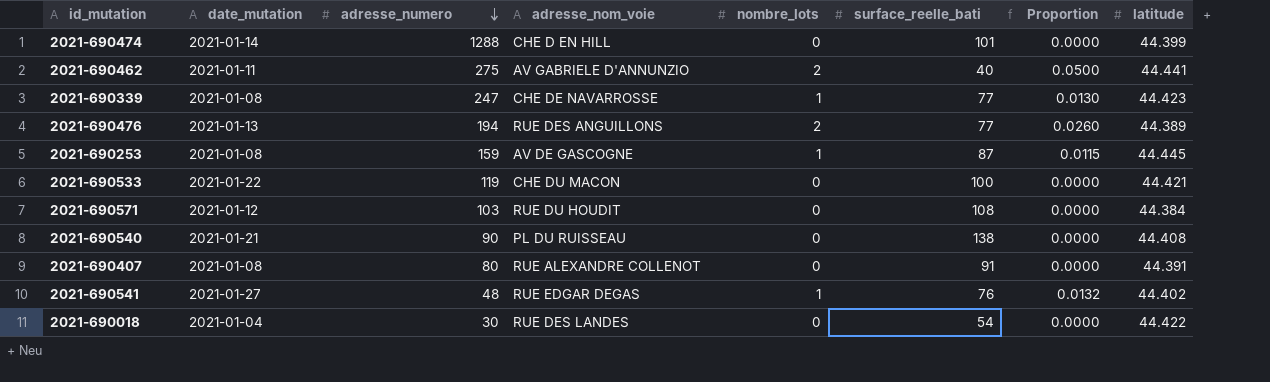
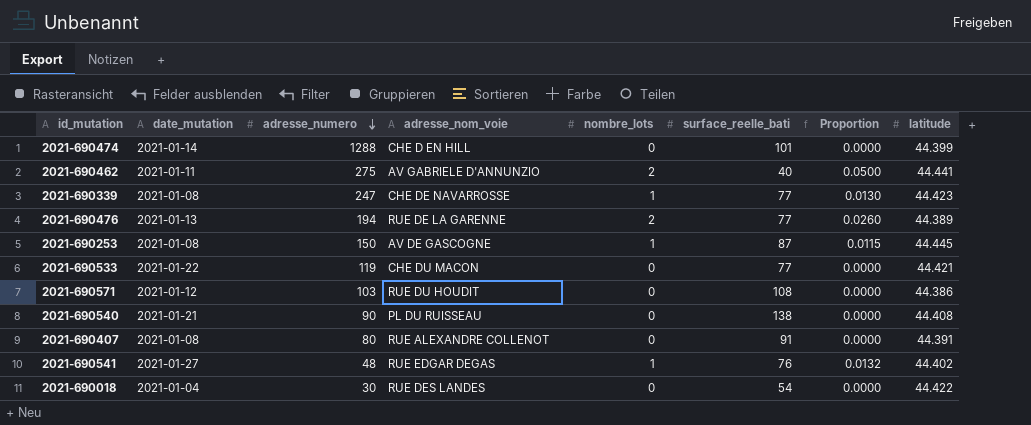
2021-690476 | adresse_nom_voie: RUE DES ANGUILLONS -> RUE DE LA GARENNE
2021-690253 | adresse_numero: 159 -> 150
2021-690533 | surface_reelle_bati: 100 -> 77
2021-690571 | latitude: 44.384 -> 44.386

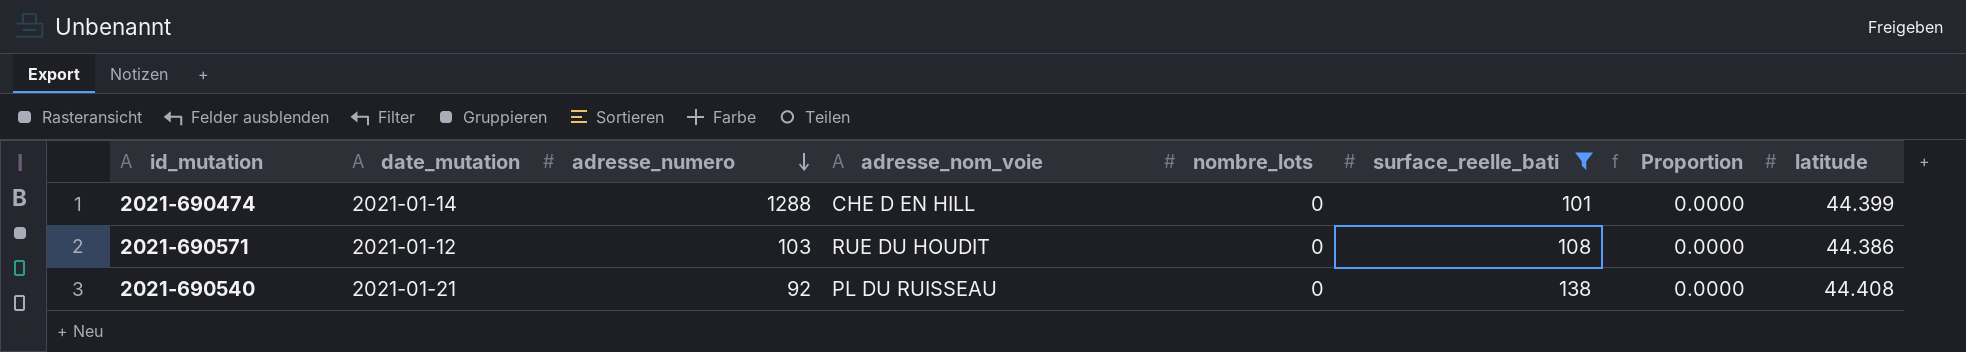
filter: none -> surface_reelle_bati >= 101
2021-690540 | adresse_numero: 90 -> 92

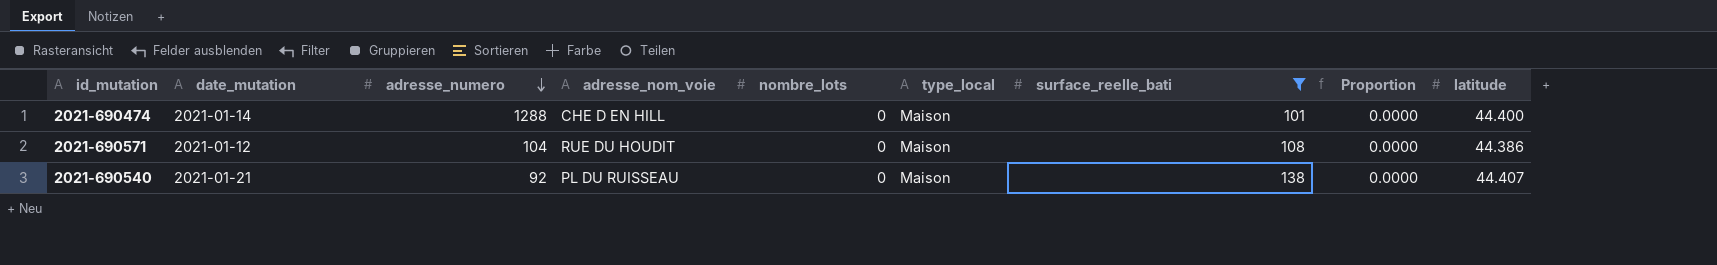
column type_local | position: none -> 6
2021-690474 | latitude: 44.399 -> 44.400
2021-690571 | adresse_numero: 103 -> 104
2021-690540 | latitude: 44.408 -> 44.407

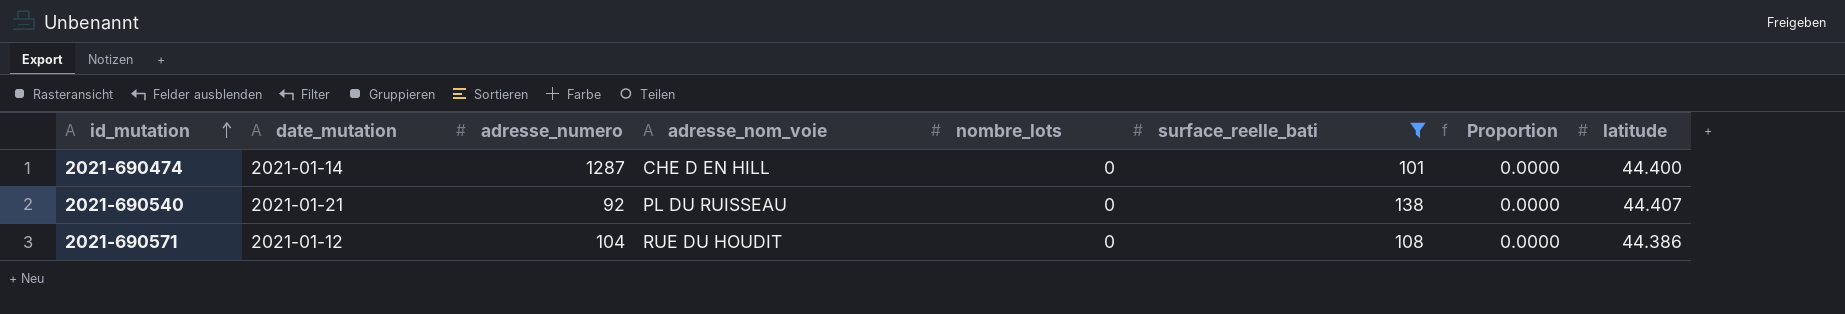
row order: adresse_numero descending -> id_mutation ascending
column type_local | position: 6 -> none
2021-690474 | adresse_numero: 1288 -> 1287

